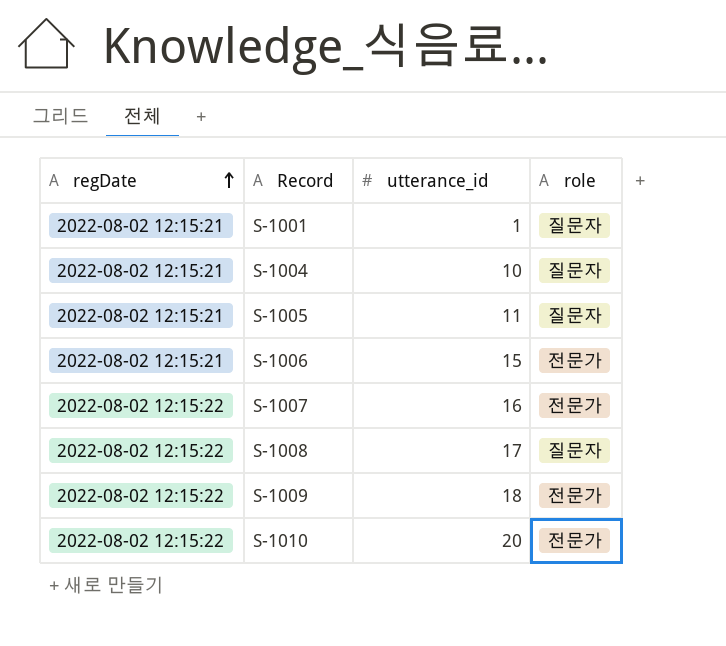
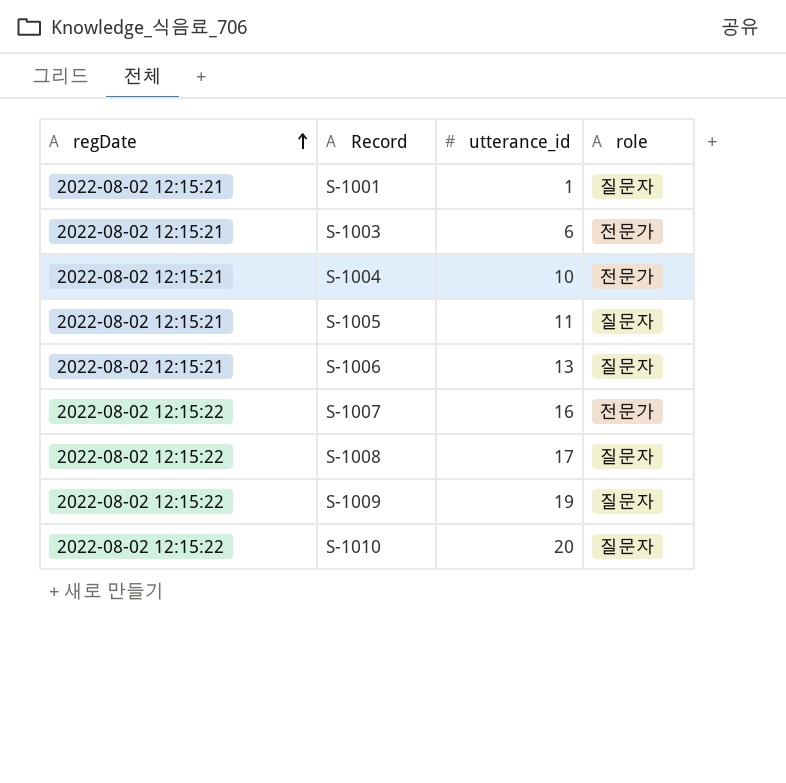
row S-1003: none -> 2022-08-02 12:15:21 | 6 | 전문가
S-1004 | role: 질문자 -> 전문가
S-1006 | utterance_id: 15 -> 13
S-1006 | role: 전문가 -> 질문자
S-1009 | utterance_id: 18 -> 19
S-1009 | role: 전문가 -> 질문자
S-1010 | role: 전문가 -> 질문자

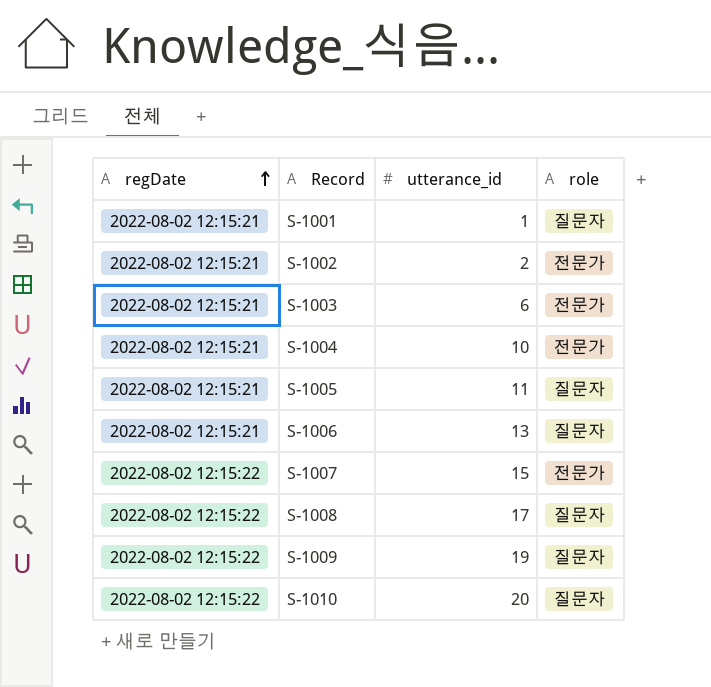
row S-1002: none -> 2022-08-02 12:15:21 | 2 | 전문가
S-1007 | utterance_id: 16 -> 15

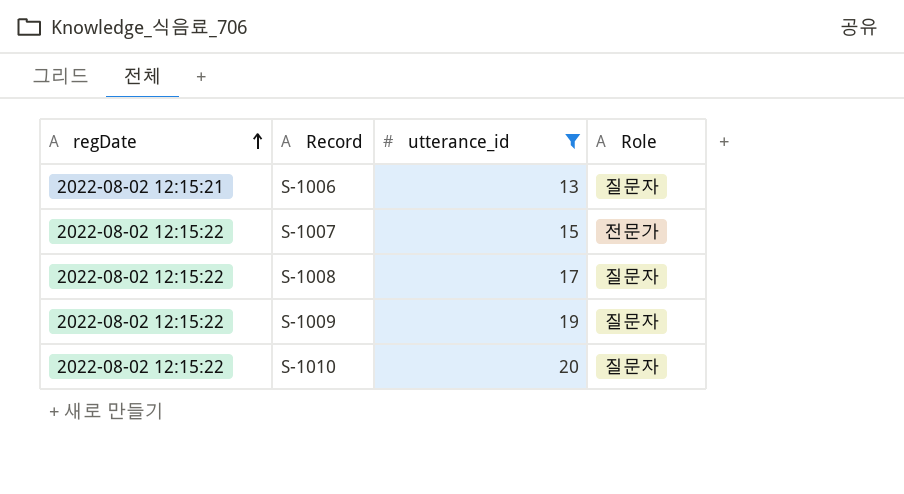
filter: none -> utterance_id >= 13
column name: role -> Role

